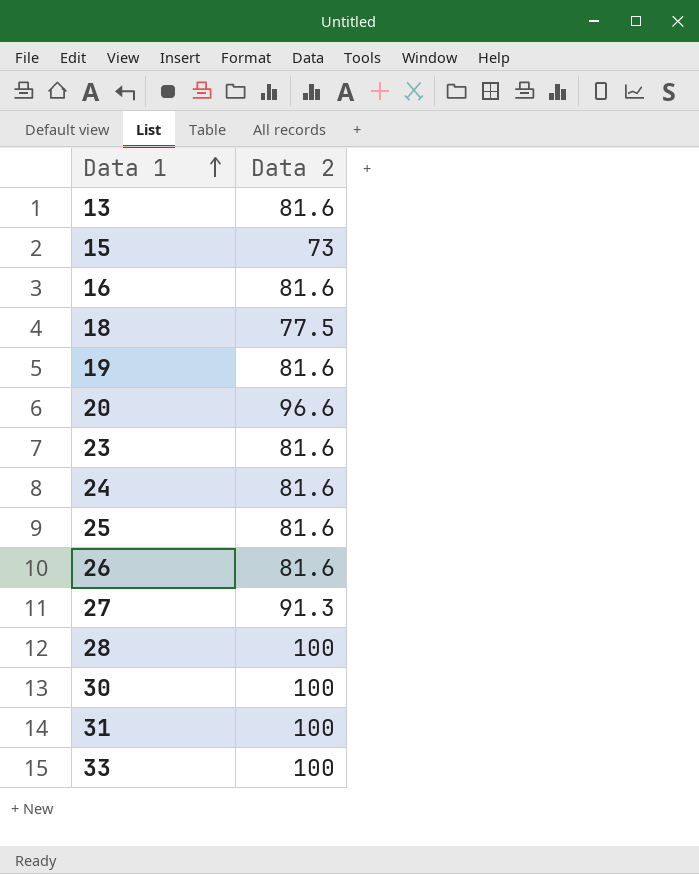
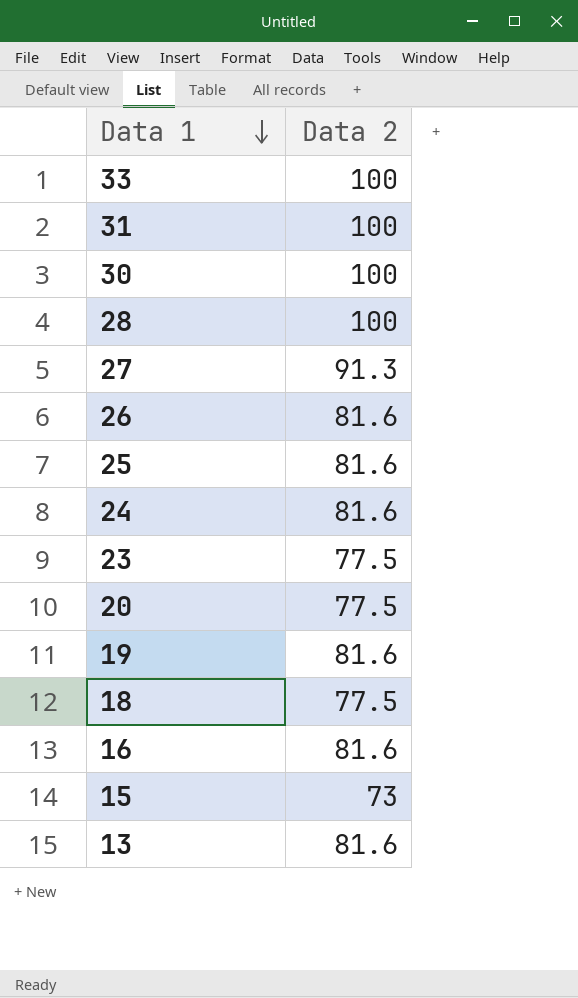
row order: Data 1 ascending -> Data 1 descending
23 | Data 2: 81.6 -> 77.5
20 | Data 2: 96.6 -> 77.5

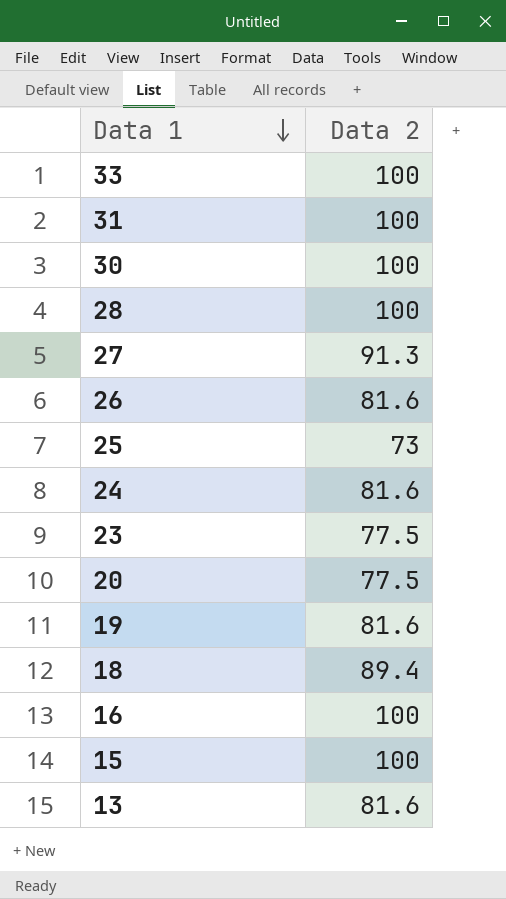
25 | Data 2: 81.6 -> 73
18 | Data 2: 77.5 -> 89.4
16 | Data 2: 81.6 -> 100
15 | Data 2: 73 -> 100

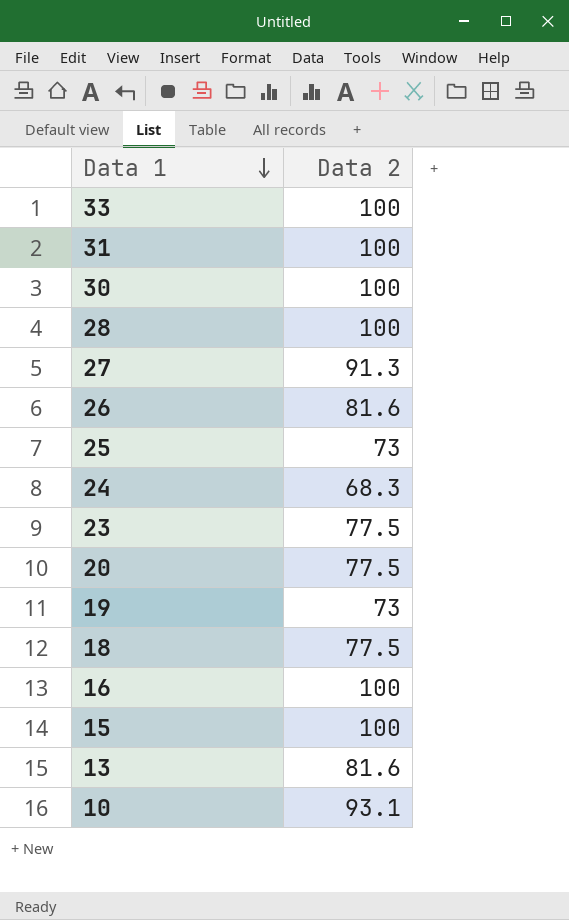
24 | Data 2: 81.6 -> 68.3
19 | Data 2: 81.6 -> 73
18 | Data 2: 89.4 -> 77.5
row 10: none -> 93.1

